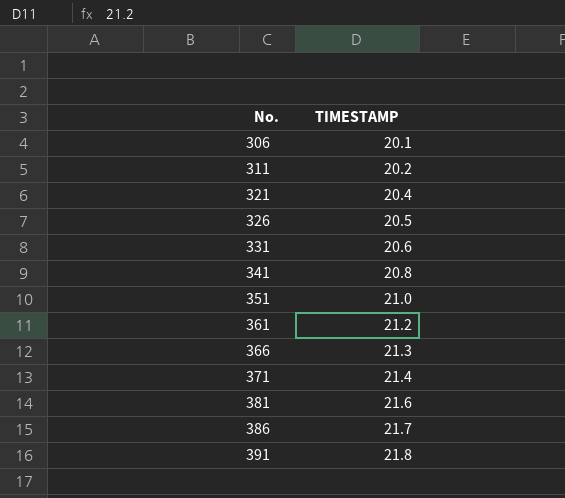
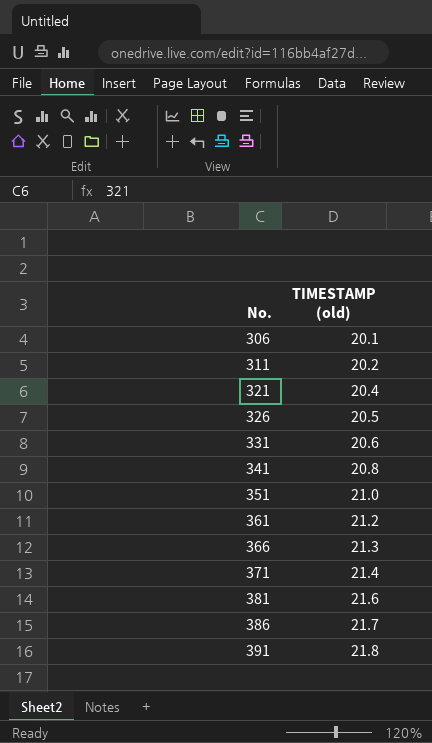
column name: TIMESTAMP -> TIMESTAMP (old)

